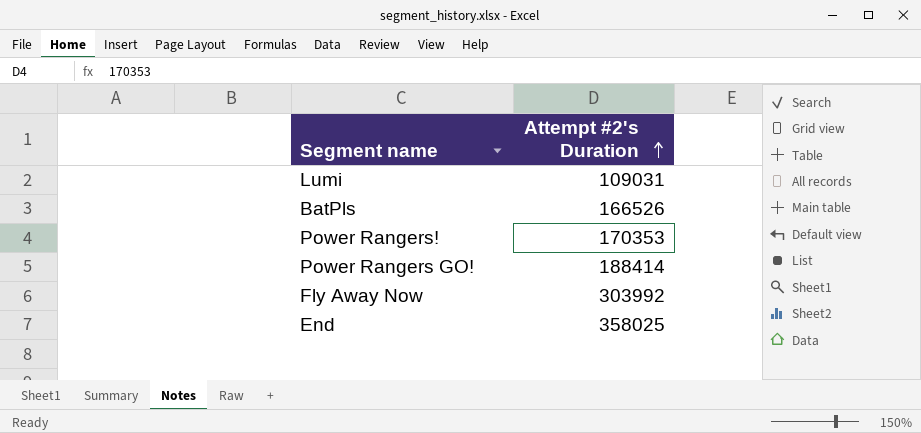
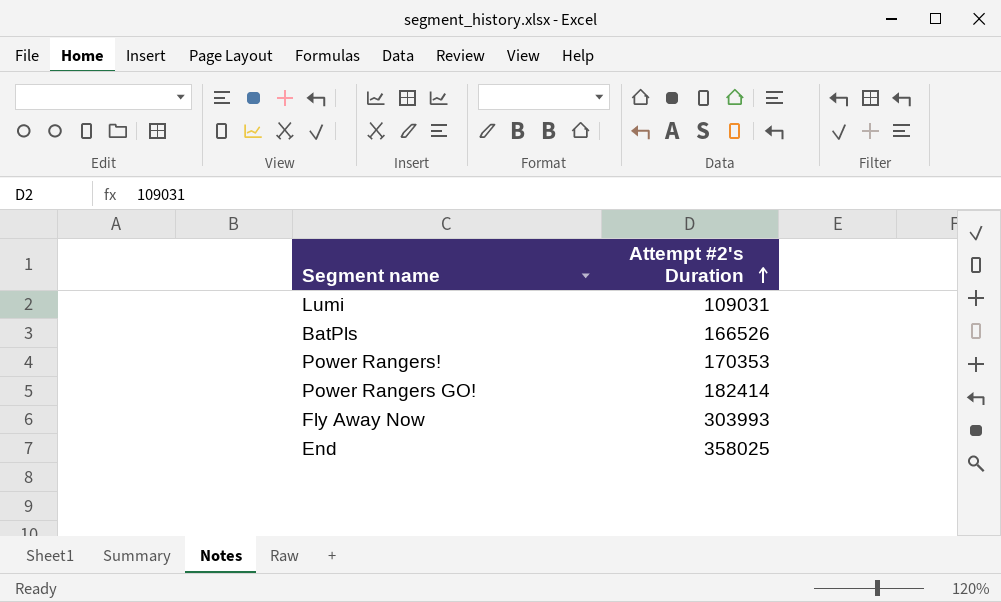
Power Rangers GO! | Attempt #2's Duration: 188414 -> 182414
Fly Away Now | Attempt #2's Duration: 303992 -> 303993

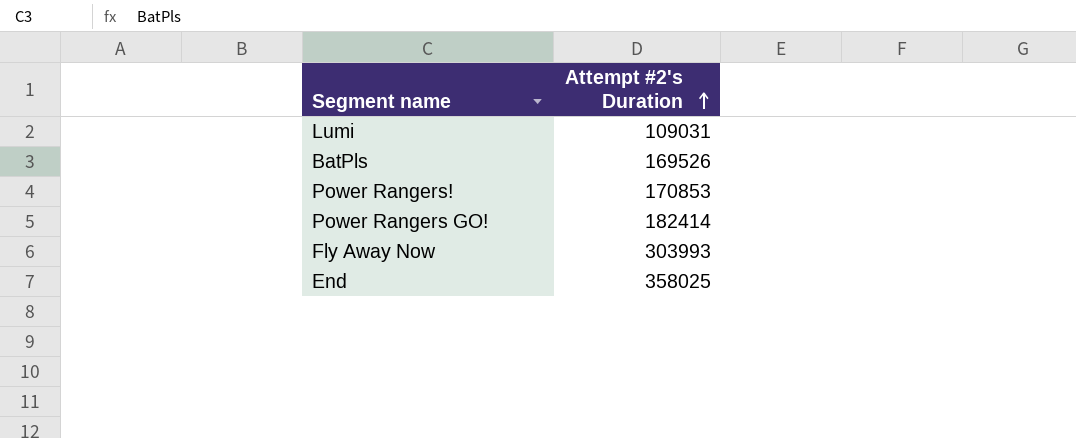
BatPls | Attempt #2's Duration: 166526 -> 169526
Power Rangers! | Attempt #2's Duration: 170353 -> 170853

